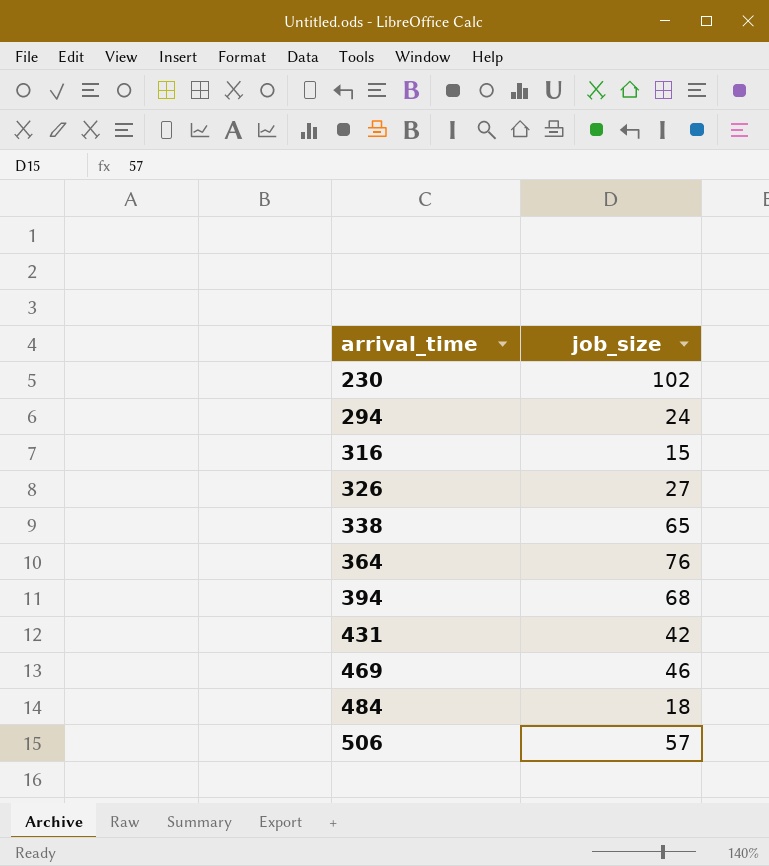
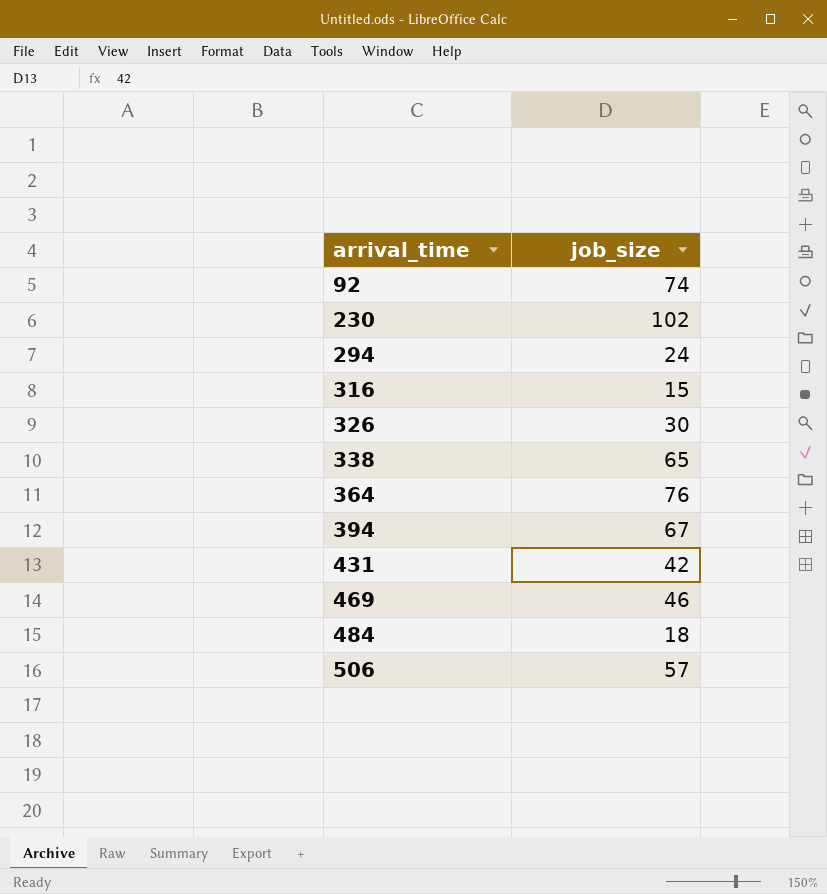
row 92: none -> 74
326 | job_size: 27 -> 30
394 | job_size: 68 -> 67

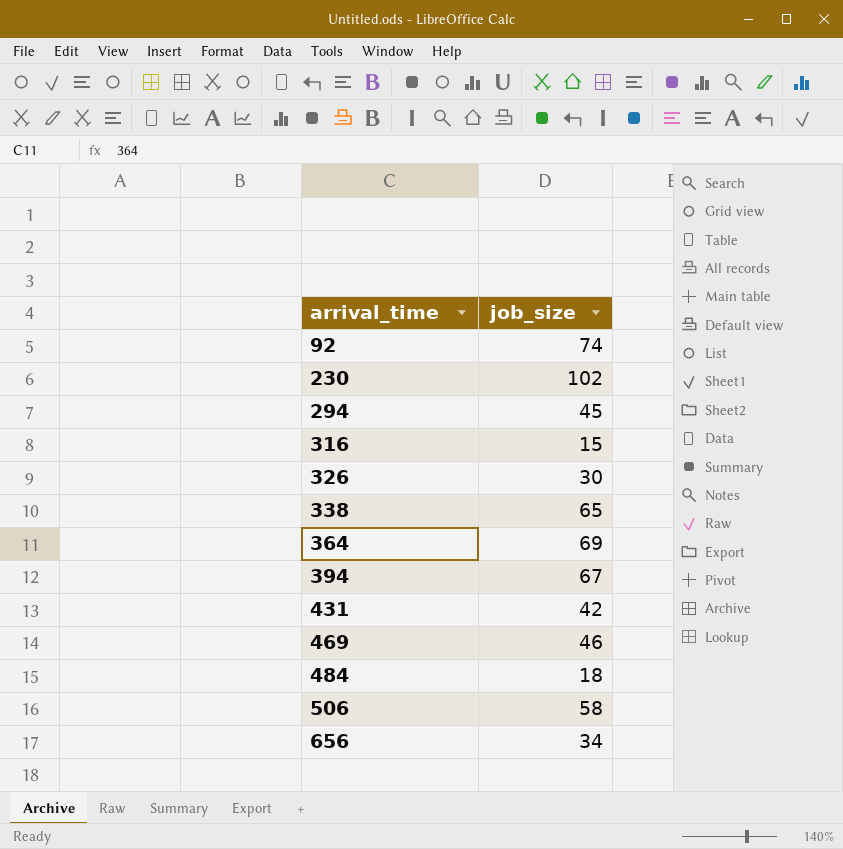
294 | job_size: 24 -> 45
364 | job_size: 76 -> 69
506 | job_size: 57 -> 58
row 656: none -> 34

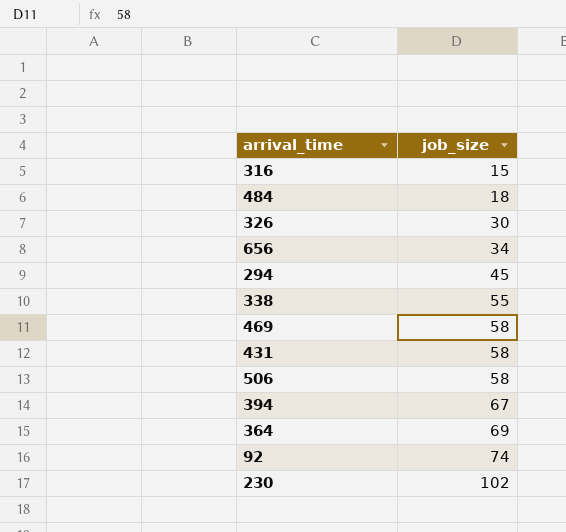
row order: arrival_time ascending -> job_size ascending
338 | job_size: 65 -> 55
469 | job_size: 46 -> 58
431 | job_size: 42 -> 58

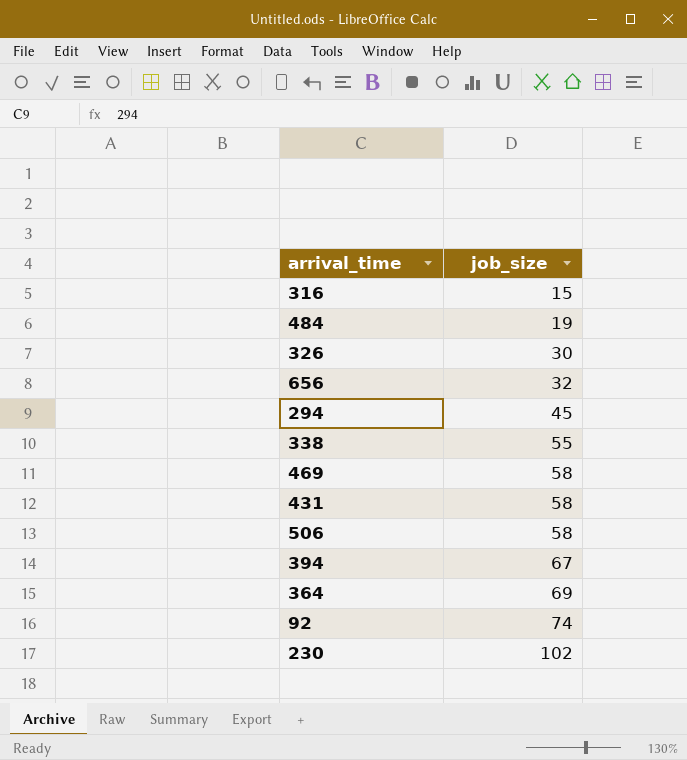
484 | job_size: 18 -> 19
656 | job_size: 34 -> 32

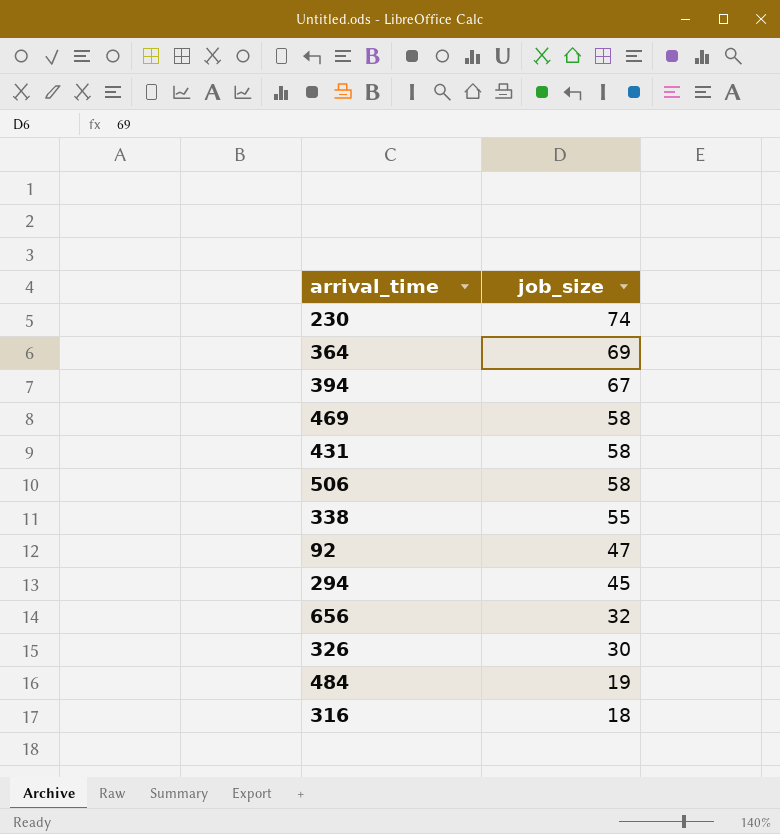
row order: job_size ascending -> job_size descending
230 | job_size: 102 -> 74
92 | job_size: 74 -> 47
316 | job_size: 15 -> 18

